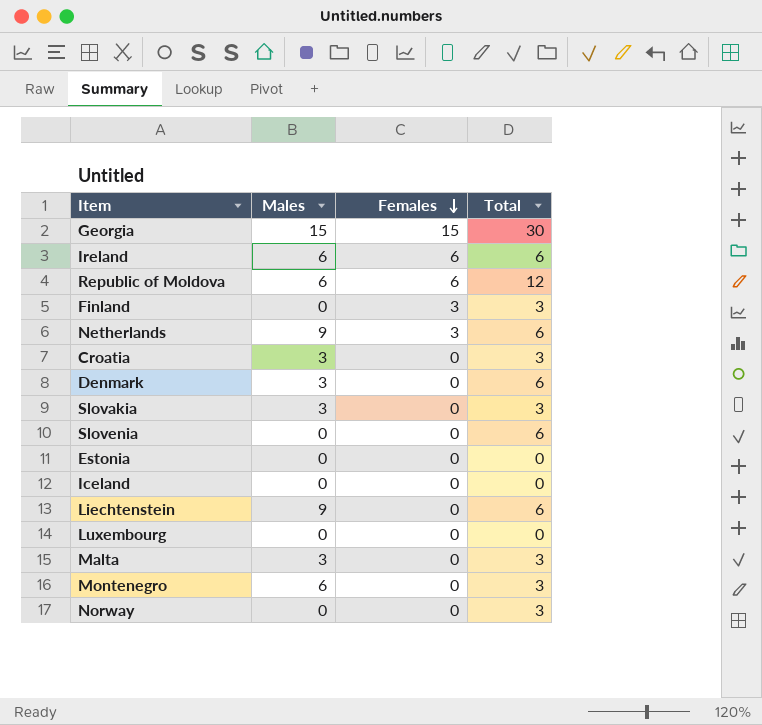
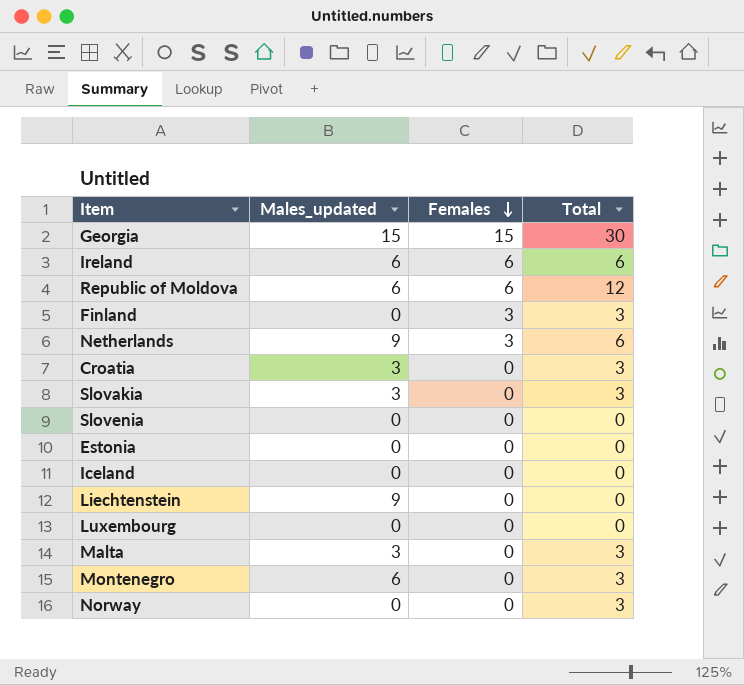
column name: Males -> Males_updated
row Denmark: 3 | 0 | 6 -> none
Slovenia | Total: 6 -> 0
Liechtenstein | Total: 6 -> 0

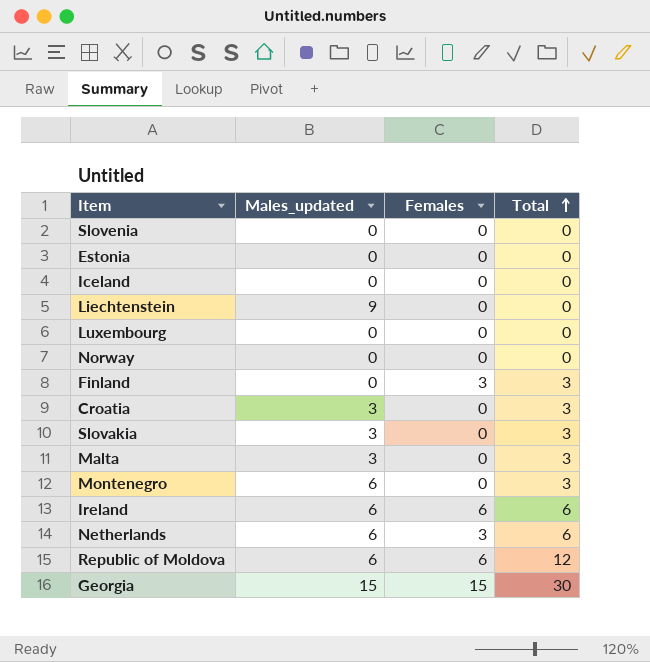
row order: Females descending -> Total ascending
Norway | Total: 3 -> 0
Netherlands | Males_updated: 9 -> 6

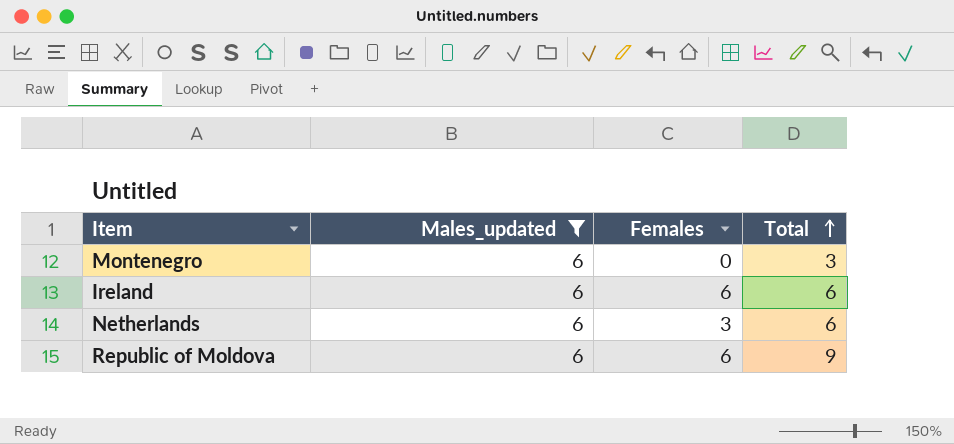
filter: none -> Males_updated = 6
Republic of Moldova | Total: 12 -> 9

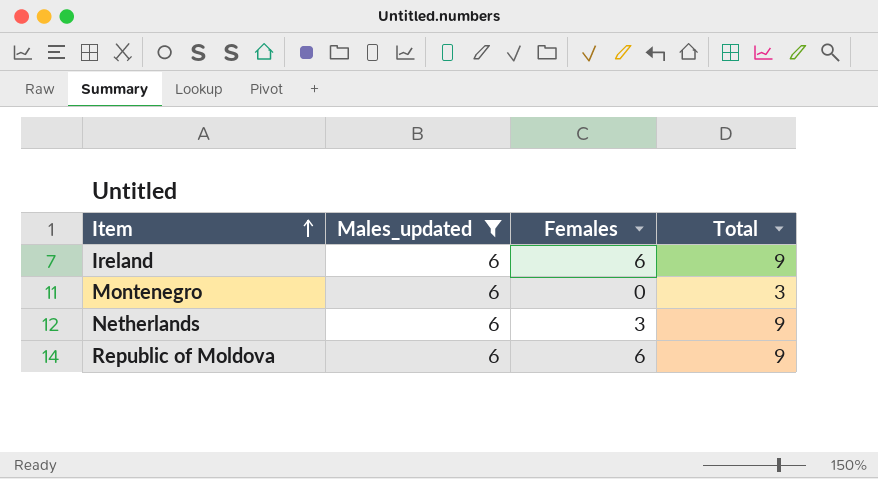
row order: Total ascending -> Item ascending
Ireland | Total: 6 -> 9
Netherlands | Total: 6 -> 9

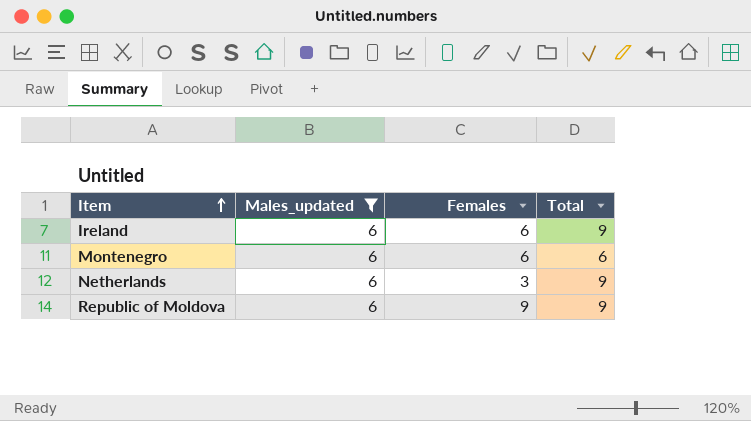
Montenegro | Females: 0 -> 6
Montenegro | Total: 3 -> 6
Republic of Moldova | Females: 6 -> 9

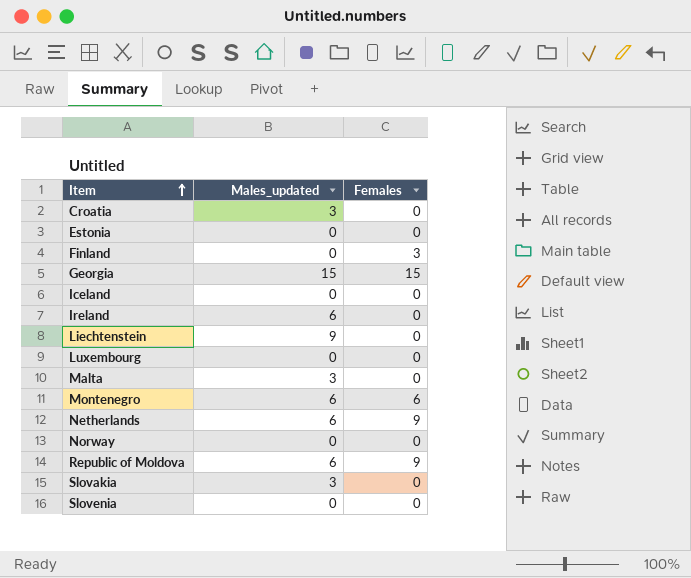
filter: Males_updated = 6 -> none
column Total | position: 4 -> none
Ireland | Females: 6 -> 0
Netherlands | Females: 3 -> 9

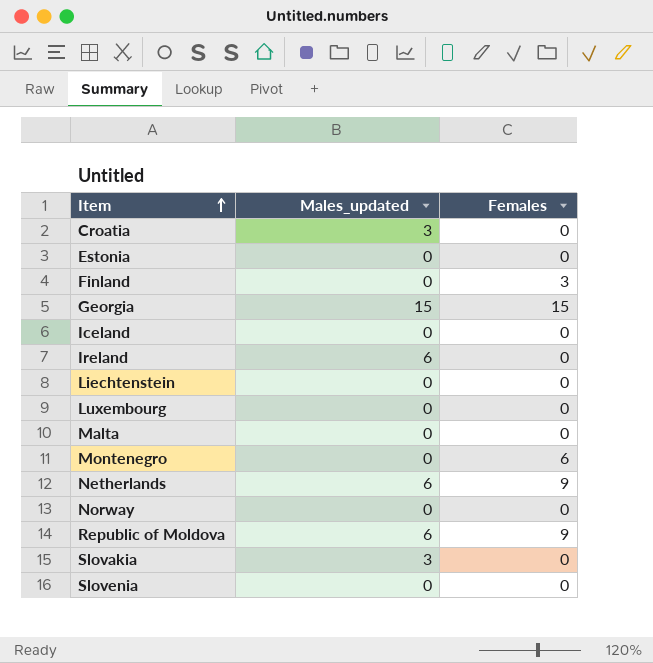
Liechtenstein | Males_updated: 9 -> 0
Malta | Males_updated: 3 -> 0
Montenegro | Males_updated: 6 -> 0

